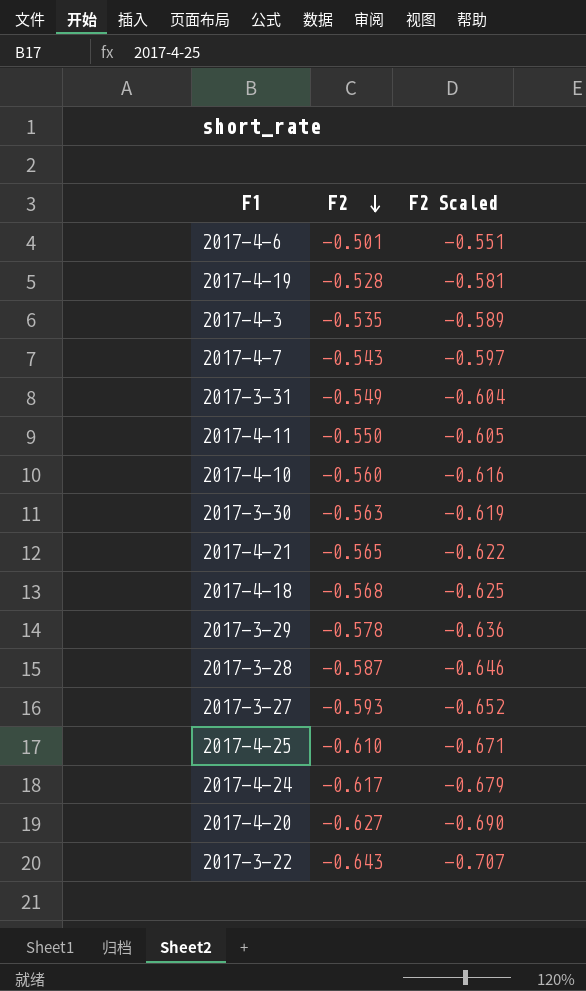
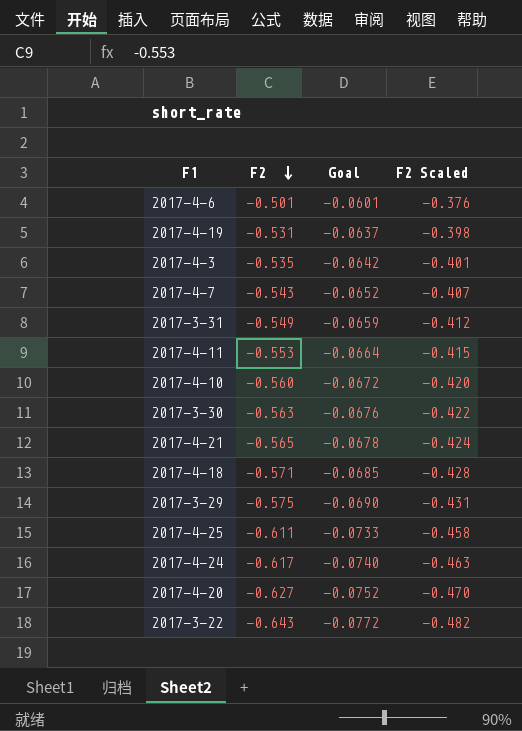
column Goal | formula: none -> [F2] * 0.12
column F2 Scaled | formula: [F2] * 1.1 -> [F2] * 0.75
row 2017-3-28: -0.587 | -0.646 -> none
row 2017-3-27: -0.593 | -0.652 -> none
2017-4-19 | F2: -0.528 -> -0.531
2017-4-11 | F2: -0.550 -> -0.553
2017-4-18 | F2: -0.568 -> -0.571
2017-3-29 | F2: -0.578 -> -0.575
2017-4-25 | F2: -0.610 -> -0.611

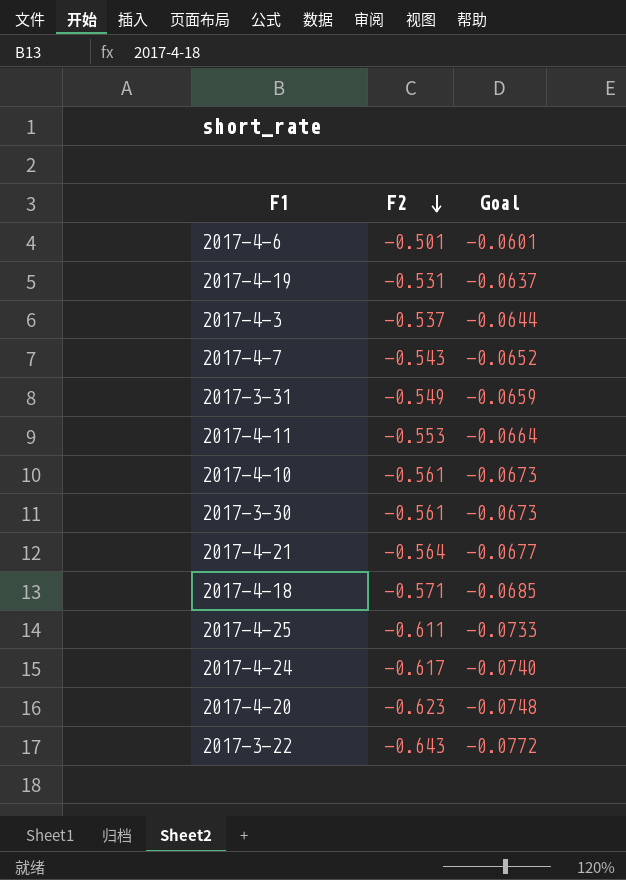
column F2 Scaled | formula: [F2] * 0.75 -> none
row 2017-3-29: -0.575 | -0.0690 | -0.431 -> none
2017-4-3 | F2: -0.535 -> -0.537
2017-4-3 | Goal: -0.0642 -> -0.0644
2017-4-10 | F2: -0.560 -> -0.561
2017-4-10 | Goal: -0.0672 -> -0.0673
2017-3-30 | F2: -0.563 -> -0.561
2017-3-30 | Goal: -0.0676 -> -0.0673
2017-4-21 | F2: -0.565 -> -0.564
2017-4-21 | Goal: -0.0678 -> -0.0677
2017-4-20 | F2: -0.627 -> -0.623
2017-4-20 | Goal: -0.0752 -> -0.0748

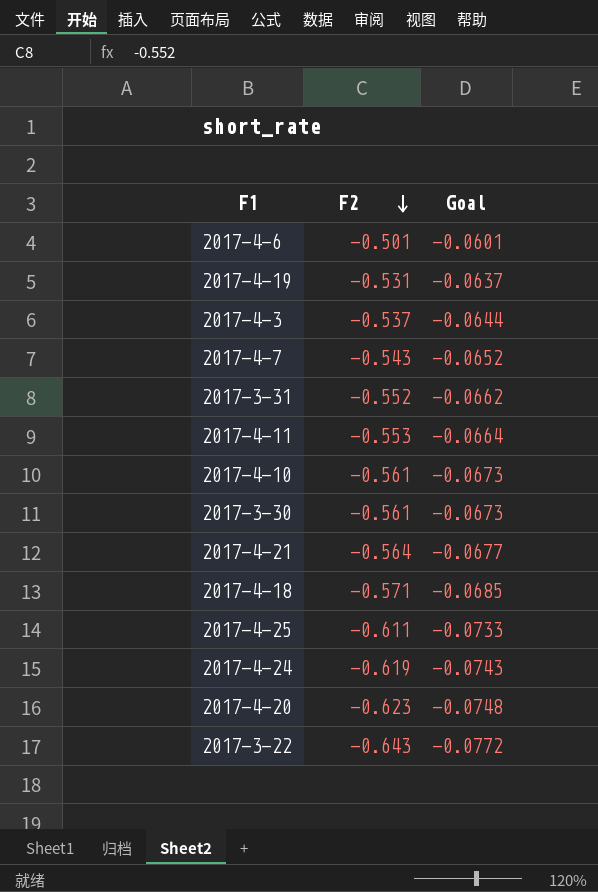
2017-3-31 | F2: -0.549 -> -0.552
2017-3-31 | Goal: -0.0659 -> -0.0662
2017-4-24 | F2: -0.617 -> -0.619
2017-4-24 | Goal: -0.0740 -> -0.0743

